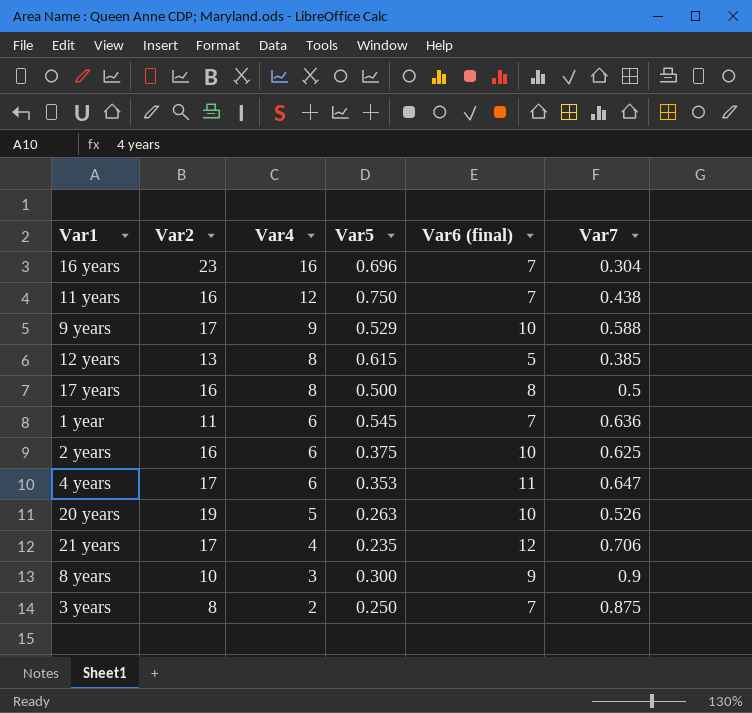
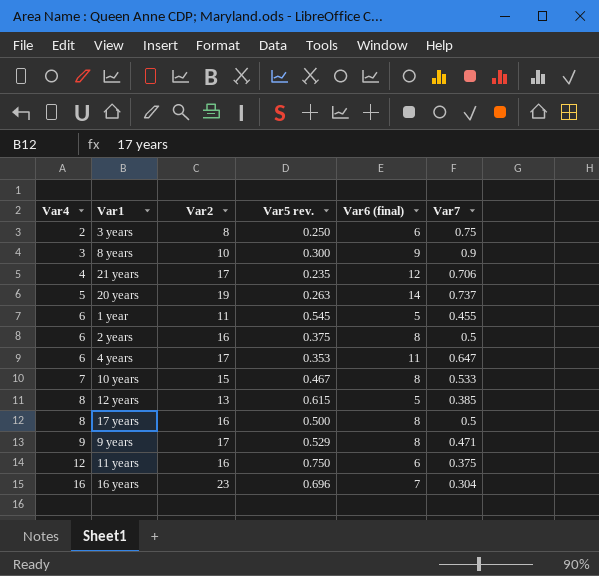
row order: Var4 descending -> Var4 ascending
column Var4 | position: 3 -> 1
column name: Var5 -> Var5 rev.
3 years | Var6 (final): 7 -> 6
3 years | Var7: 0.875 -> 0.75
20 years | Var6 (final): 10 -> 14
20 years | Var7: 0.526 -> 0.737
1 year | Var6 (final): 7 -> 5
1 year | Var7: 0.636 -> 0.455
2 years | Var6 (final): 10 -> 8
2 years | Var7: 0.625 -> 0.5
row 10 years: none -> 7 | 15 | 0.467 | 8 | 0.533
9 years | Var6 (final): 10 -> 8
9 years | Var7: 0.588 -> 0.471
11 years | Var6 (final): 7 -> 6
11 years | Var7: 0.438 -> 0.375

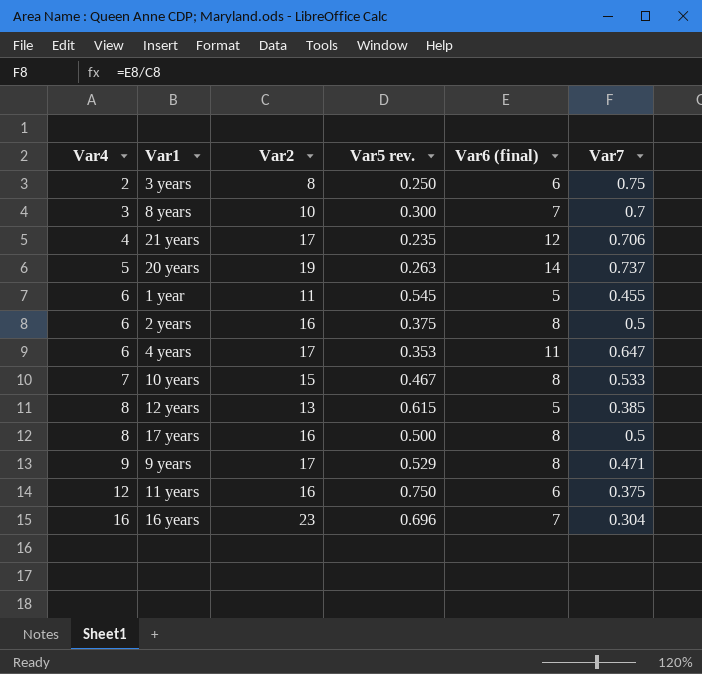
8 years | Var6 (final): 9 -> 7
8 years | Var7: 0.9 -> 0.7

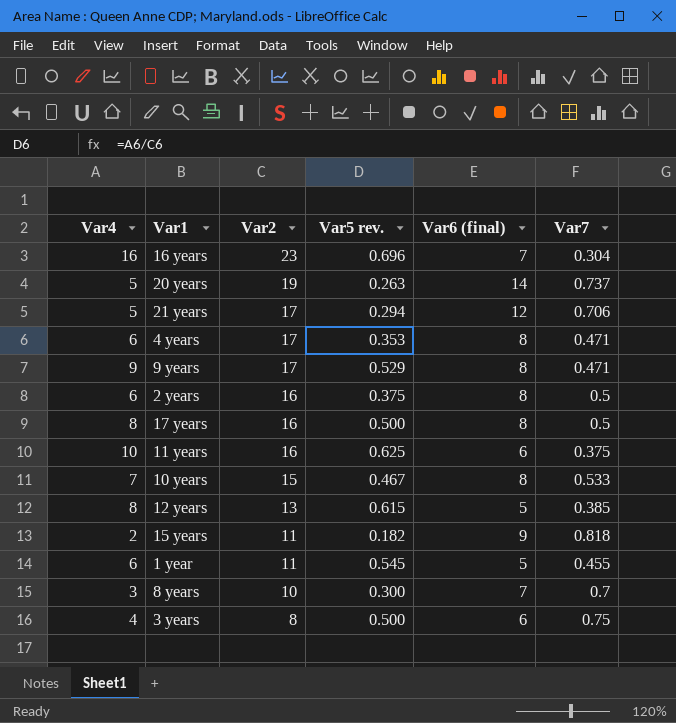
row order: Var4 ascending -> Var2 descending
21 years | Var4: 4 -> 5
21 years | Var5 rev.: 0.235 -> 0.294
4 years | Var6 (final): 11 -> 8
4 years | Var7: 0.647 -> 0.471
11 years | Var4: 12 -> 10
11 years | Var5 rev.: 0.750 -> 0.625
row 15 years: none -> 2 | 11 | 0.182 | 9 | 0.818
3 years | Var4: 2 -> 4
3 years | Var5 rev.: 0.250 -> 0.500

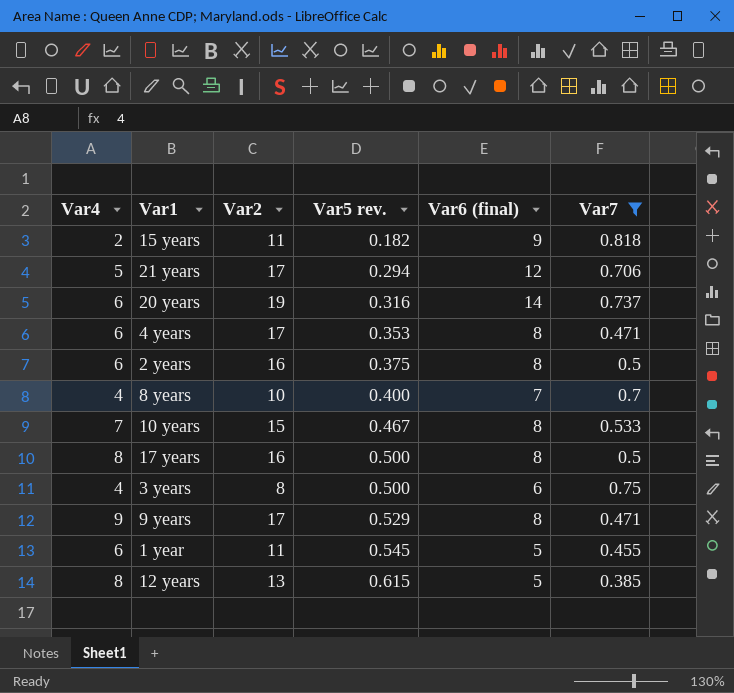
filter: none -> Var7 >= 0.385
row order: Var2 descending -> Var5 rev. ascending
20 years | Var4: 5 -> 6
20 years | Var5 rev.: 0.263 -> 0.316
8 years | Var4: 3 -> 4
8 years | Var5 rev.: 0.300 -> 0.400

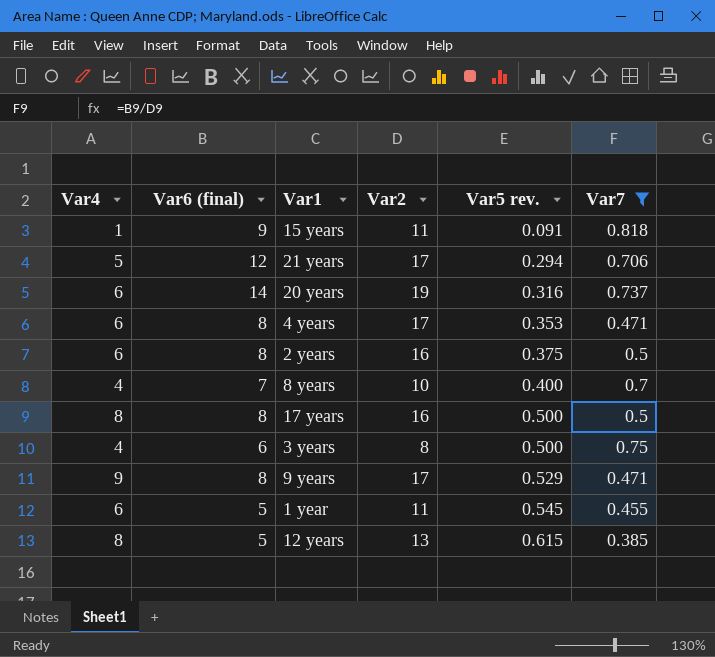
column Var6 (final) | position: 5 -> 2
row 10 years: 7 | 15 | 0.467 | 8 | 0.533 -> none
15 years | Var4: 2 -> 1
15 years | Var5 rev.: 0.182 -> 0.091

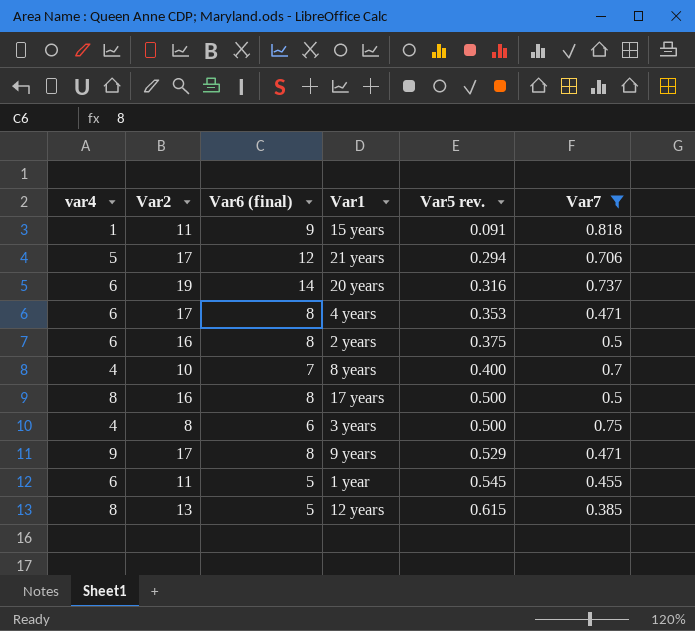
column name: Var4 -> var4
column Var2 | position: 4 -> 2

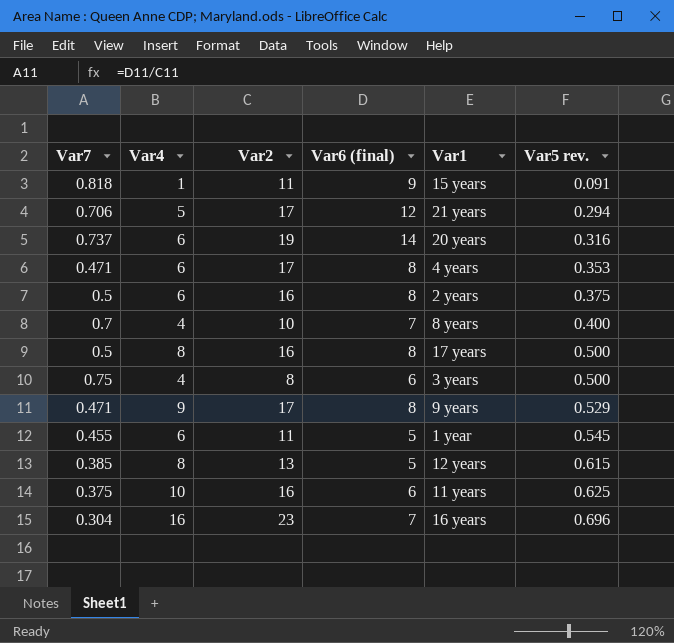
filter: Var7 >= 0.385 -> none
column Var7 | position: 6 -> 1
column name: var4 -> Var4

